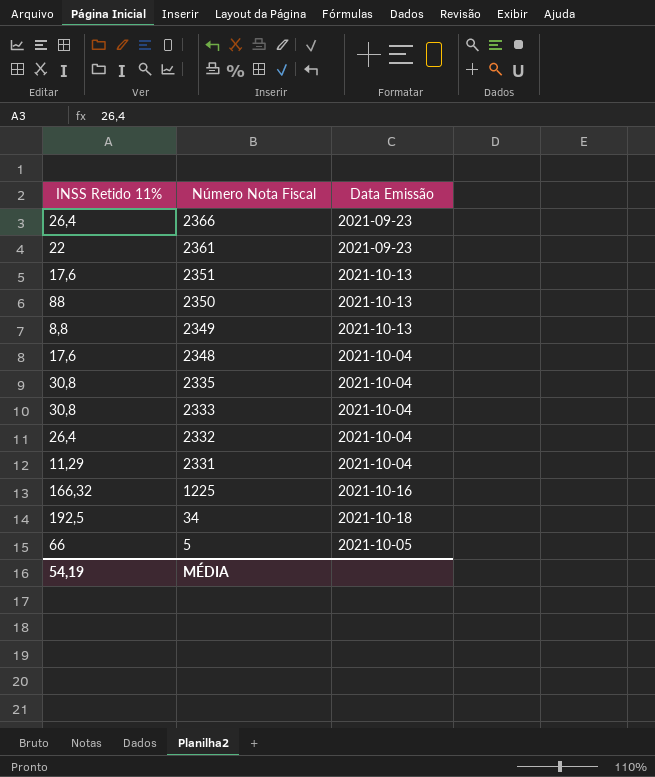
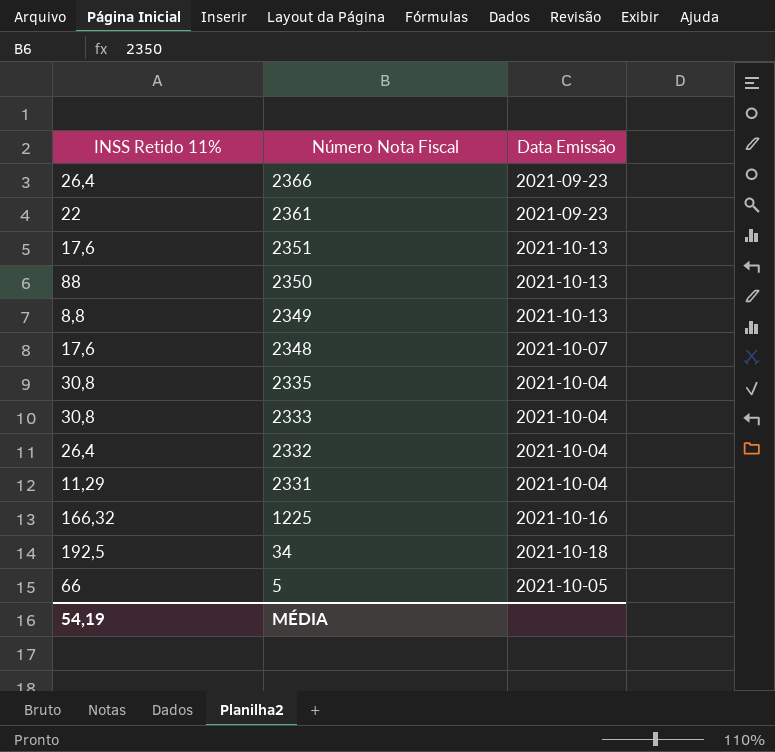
2348 | Data Emissão: 2021-10-04 -> 2021-10-07

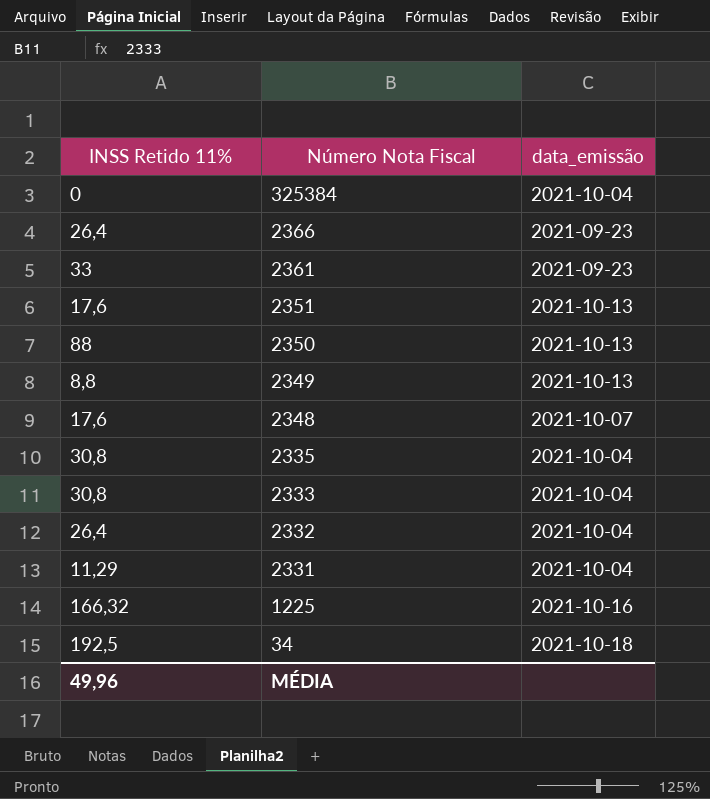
column name: Data Emissão -> data_emissão
row 5: 66 | 2021-10-05 -> none
row 325384: none -> 0 | 2021-10-04
2361 | INSS Retido 11%: 22 -> 33
MÉDIA | INSS Retido 11%: 54,19 -> 49,96

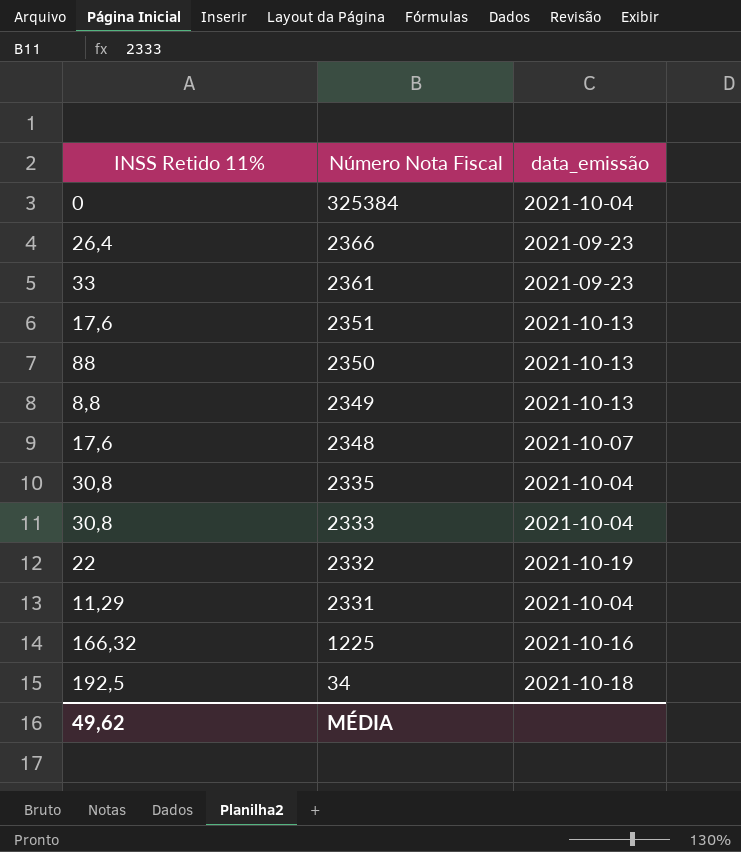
2332 | INSS Retido 11%: 26,4 -> 22
2332 | data_emissão: 2021-10-04 -> 2021-10-19
MÉDIA | INSS Retido 11%: 49,96 -> 49,62

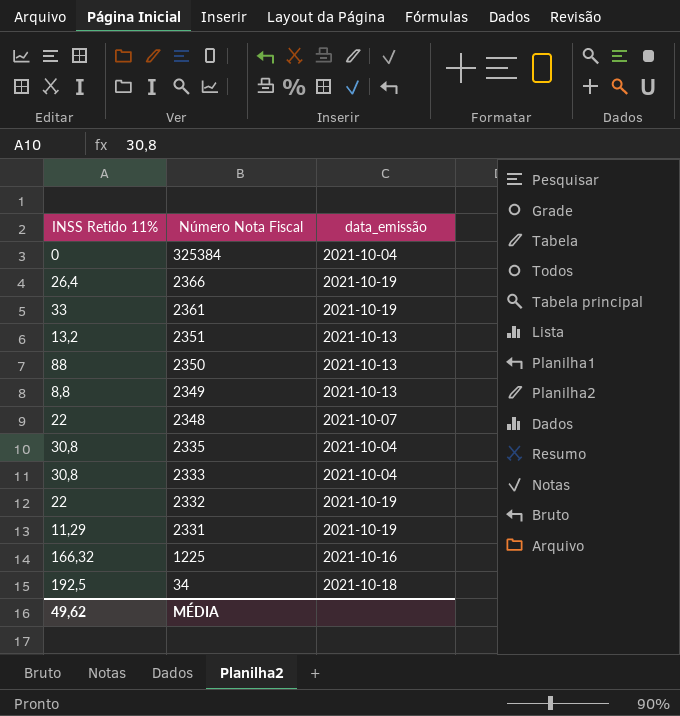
2366 | data_emissão: 2021-09-23 -> 2021-10-19
2361 | data_emissão: 2021-09-23 -> 2021-10-19
2351 | INSS Retido 11%: 17,6 -> 13,2
2348 | INSS Retido 11%: 17,6 -> 22
2331 | data_emissão: 2021-10-04 -> 2021-10-19

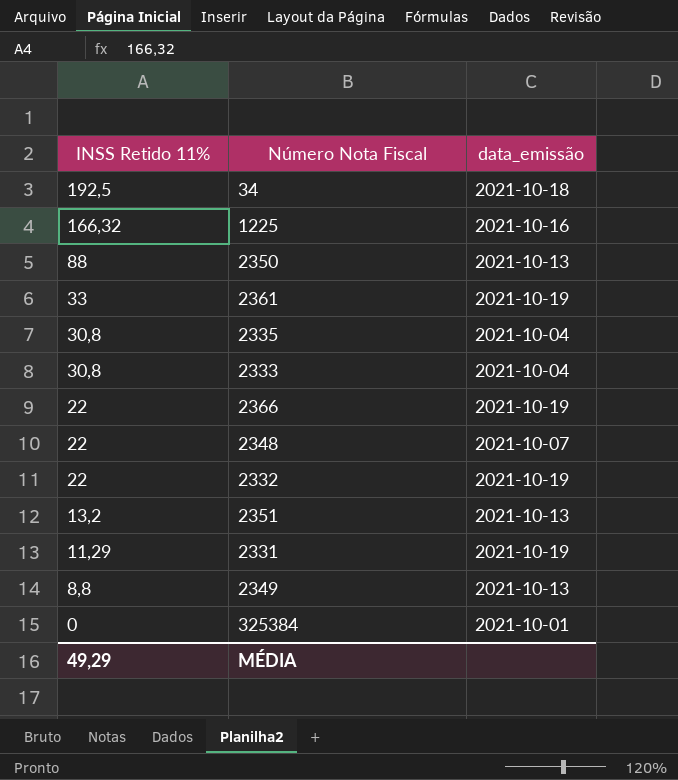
row order: Número Nota Fiscal descending -> INSS Retido 11% descending
2366 | INSS Retido 11%: 26,4 -> 22
325384 | data_emissão: 2021-10-04 -> 2021-10-01
MÉDIA | INSS Retido 11%: 49,62 -> 49,29

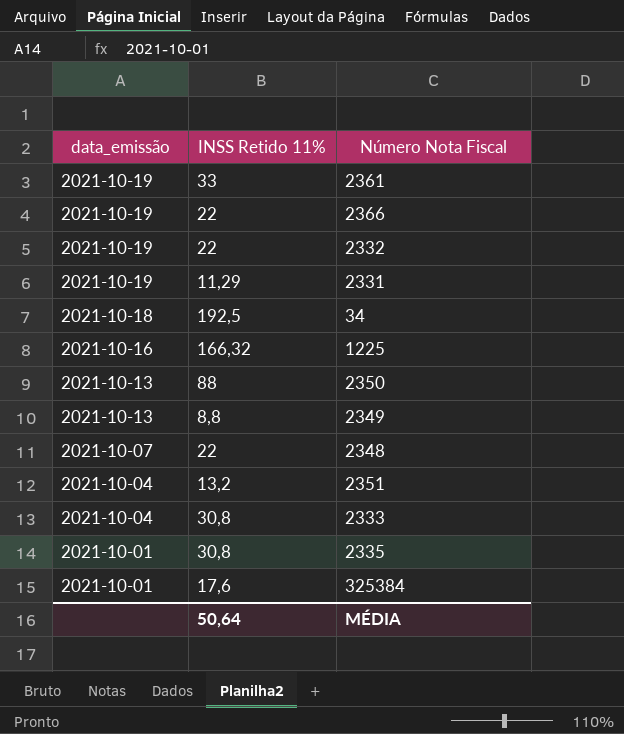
row order: INSS Retido 11% descending -> data_emissão descending
column data_emissão | position: 3 -> 1
2351 | data_emissão: 2021-10-13 -> 2021-10-04
2335 | data_emissão: 2021-10-04 -> 2021-10-01
325384 | INSS Retido 11%: 0 -> 17,6
MÉDIA | INSS Retido 11%: 49,29 -> 50,64

